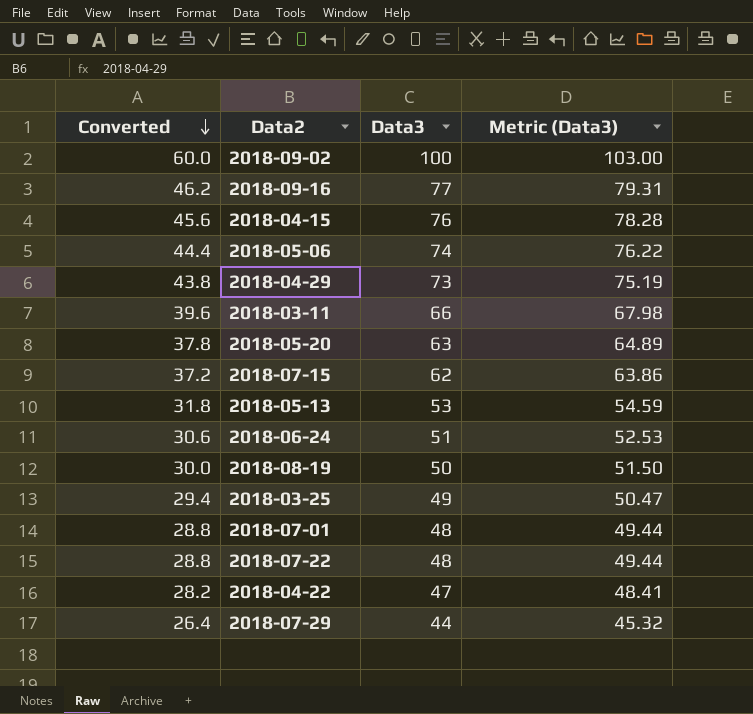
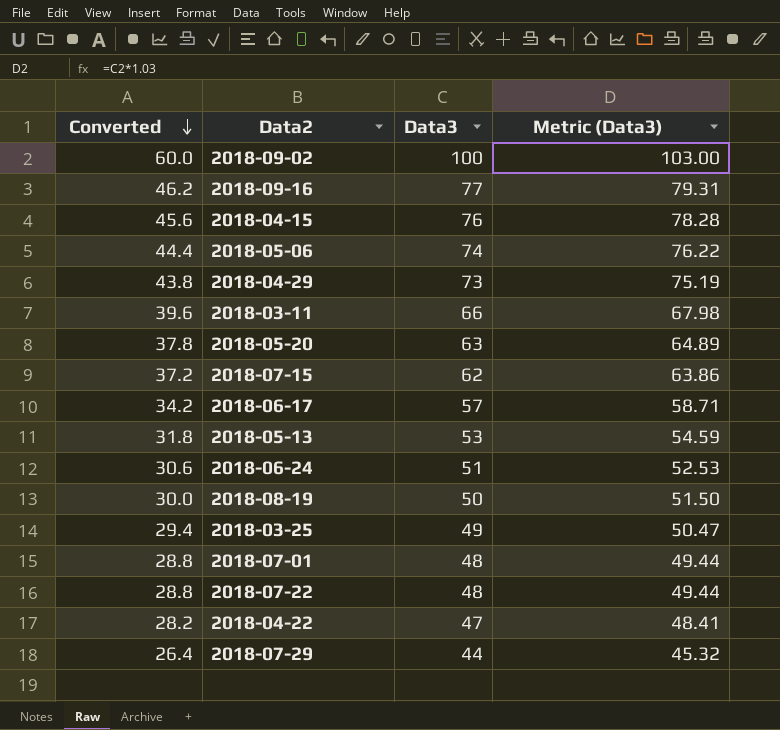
row 2018-06-17: none -> 34.2 | 57 | 58.71

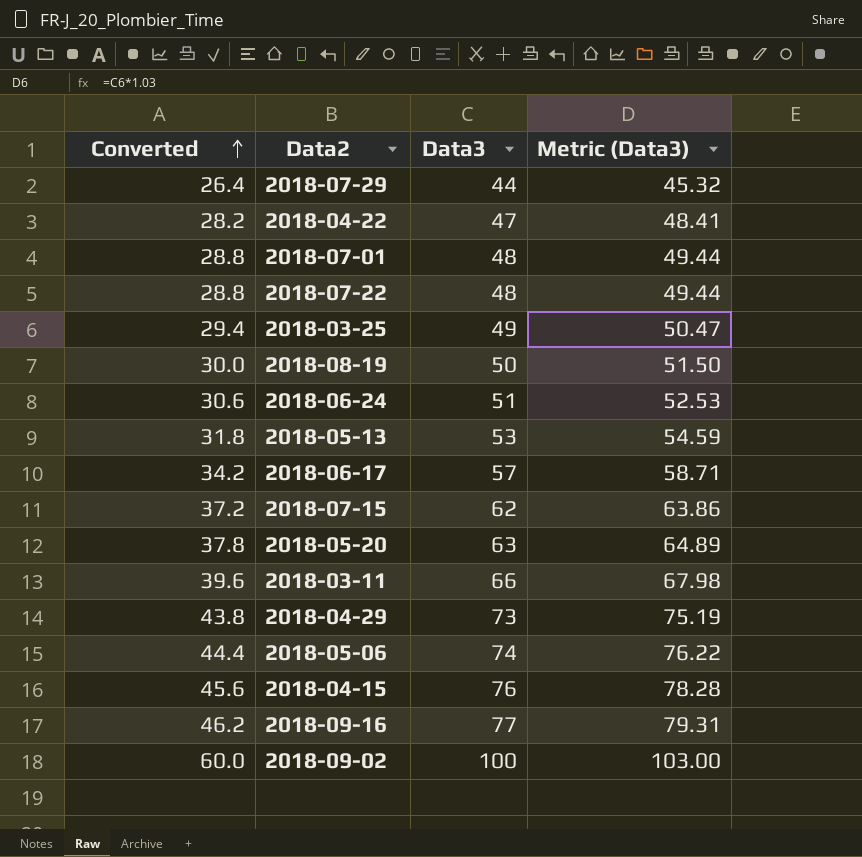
row order: Converted descending -> Converted ascending

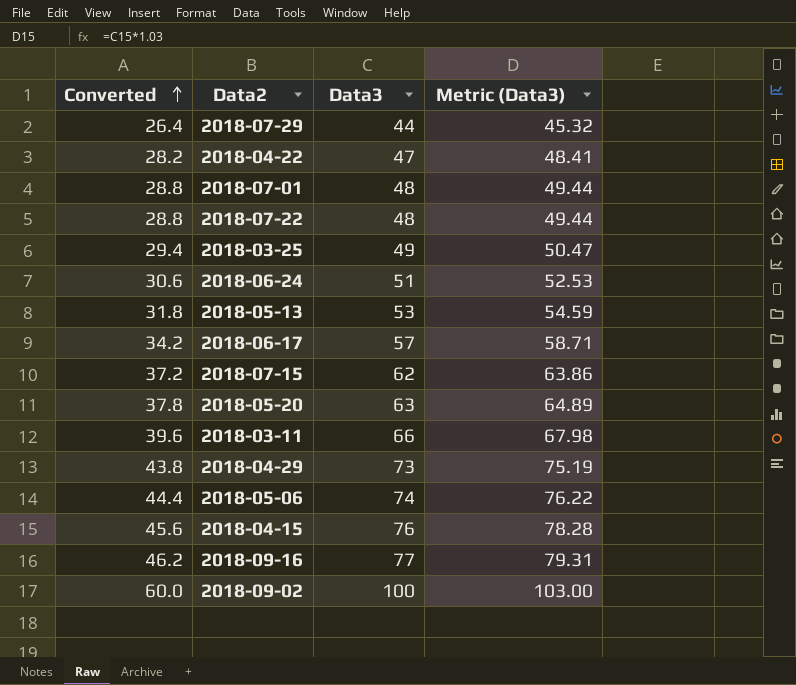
row 2018-08-19: 30.0 | 50 | 51.50 -> none

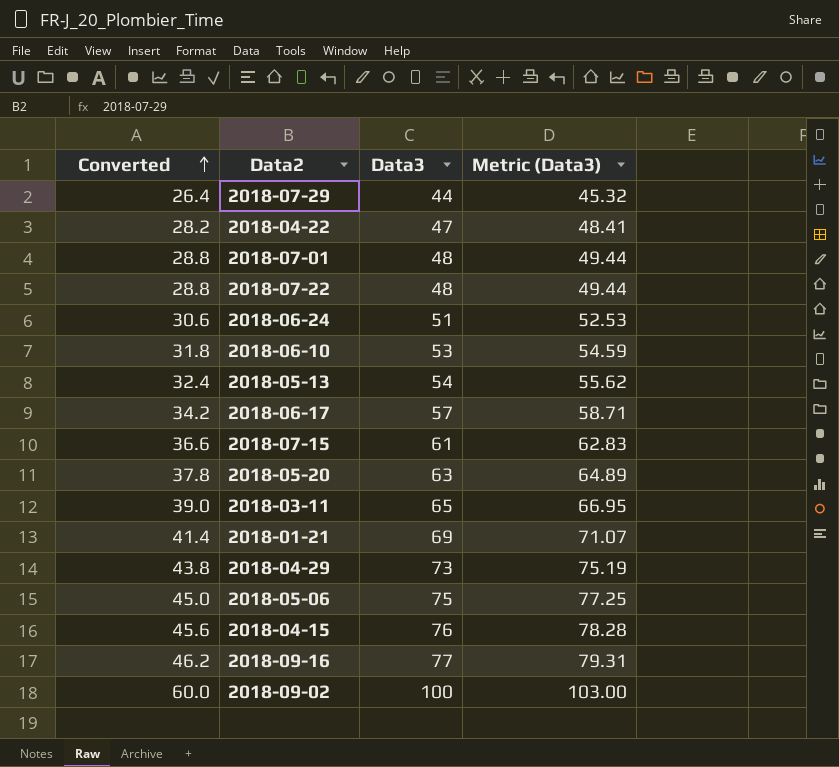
row 2018-03-25: 29.4 | 49 | 50.47 -> none
row 2018-06-10: none -> 31.8 | 53 | 54.59
2018-05-13 | Converted: 31.8 -> 32.4
2018-05-13 | Data3: 53 -> 54
2018-05-13 | Metric (Data3): 54.59 -> 55.62
2018-07-15 | Converted: 37.2 -> 36.6
2018-07-15 | Data3: 62 -> 61
2018-07-15 | Metric (Data3): 63.86 -> 62.83
2018-03-11 | Converted: 39.6 -> 39.0
2018-03-11 | Data3: 66 -> 65
2018-03-11 | Metric (Data3): 67.98 -> 66.95
row 2018-01-21: none -> 41.4 | 69 | 71.07
2018-05-06 | Converted: 44.4 -> 45.0
2018-05-06 | Data3: 74 -> 75
2018-05-06 | Metric (Data3): 76.22 -> 77.25

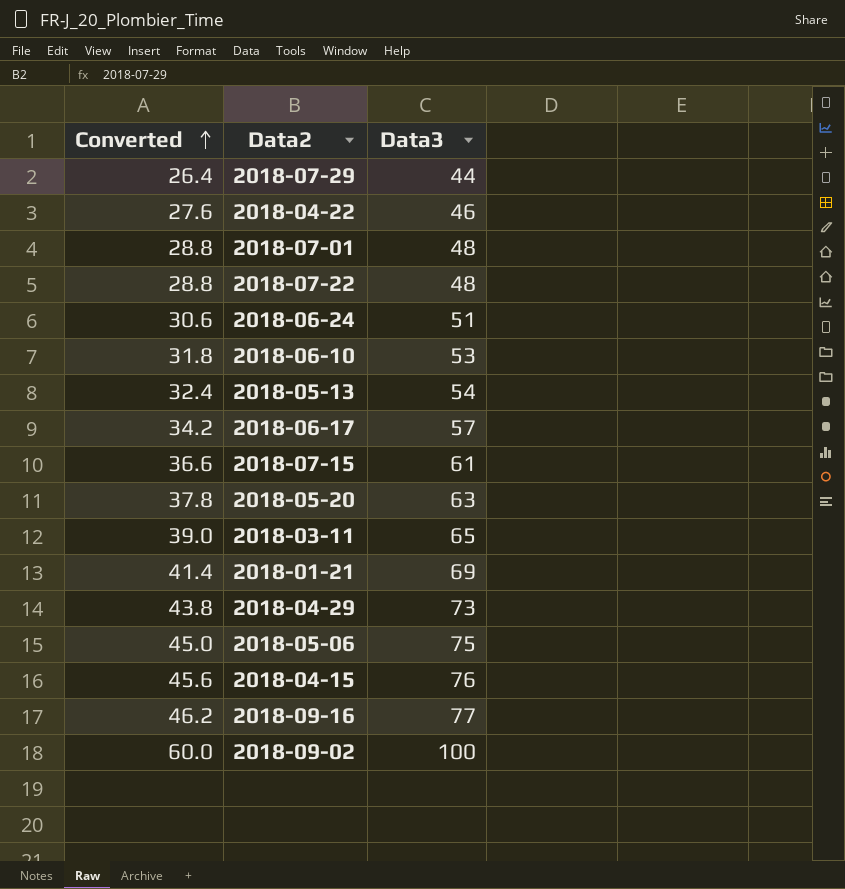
column Metric (Data3) | formula: [Data3] * 1.03 -> none
2018-04-22 | Converted: 28.2 -> 27.6
2018-04-22 | Data3: 47 -> 46

